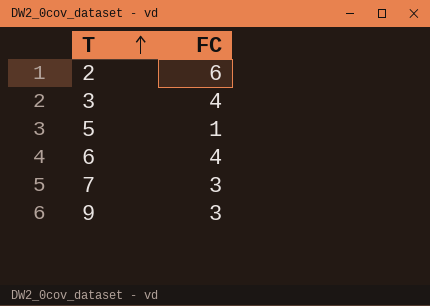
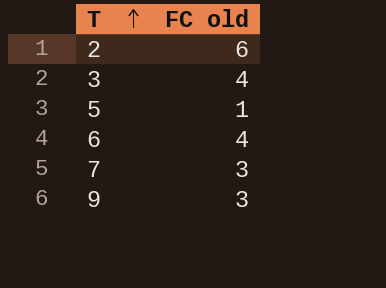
column name: FC -> FC old

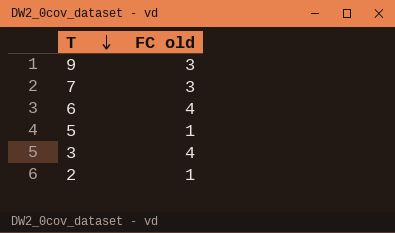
row order: T ascending -> T descending
2 | FC old: 6 -> 1

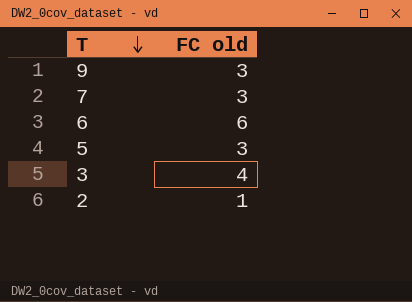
6 | FC old: 4 -> 6
5 | FC old: 1 -> 3

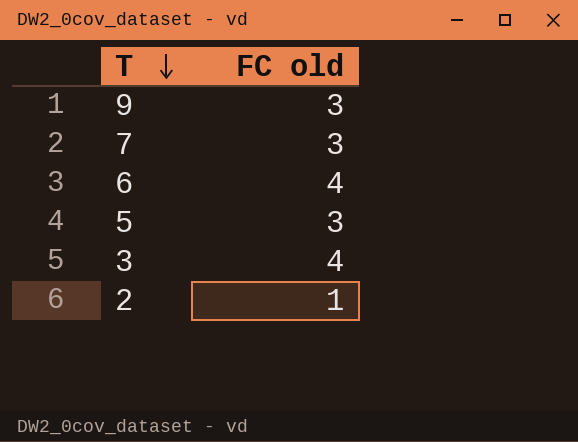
6 | FC old: 6 -> 4

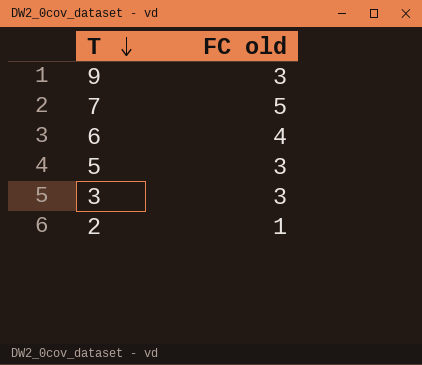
7 | FC old: 3 -> 5
3 | FC old: 4 -> 3

